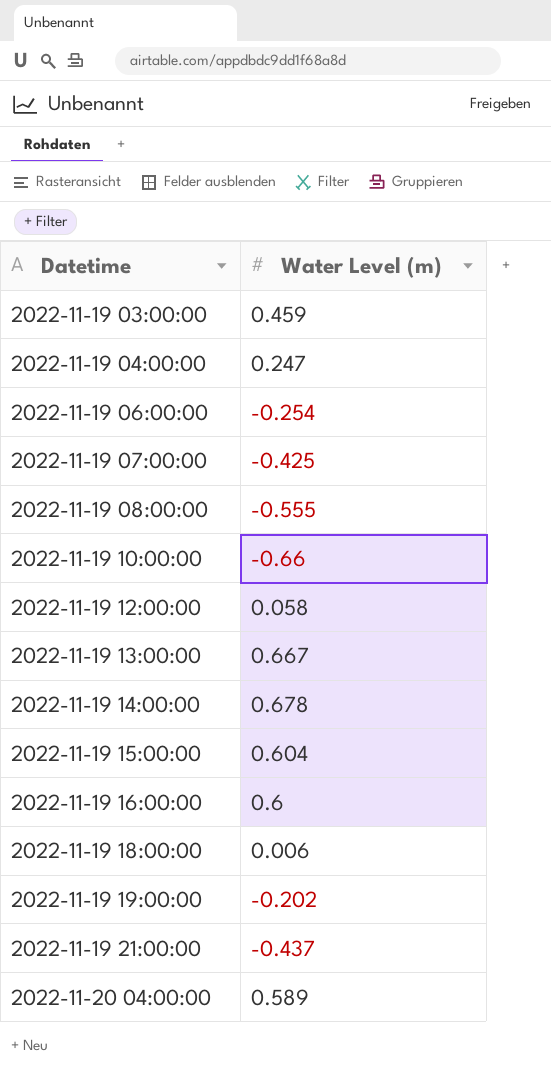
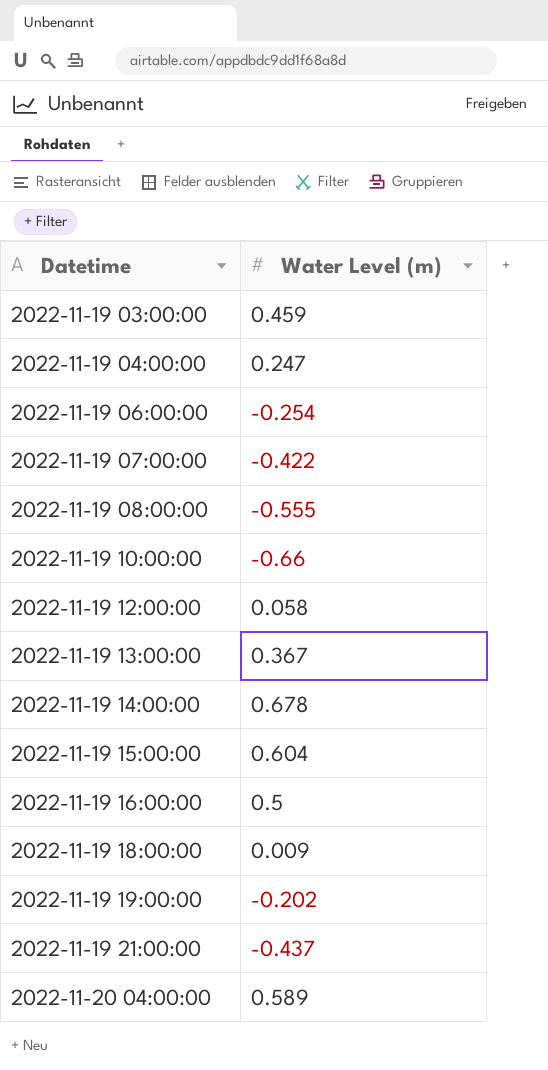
2022-11-19 07:00:00 | Water Level (m): -0.425 -> -0.422
2022-11-19 13:00:00 | Water Level (m): 0.667 -> 0.367
2022-11-19 16:00:00 | Water Level (m): 0.6 -> 0.5
2022-11-19 18:00:00 | Water Level (m): 0.006 -> 0.009

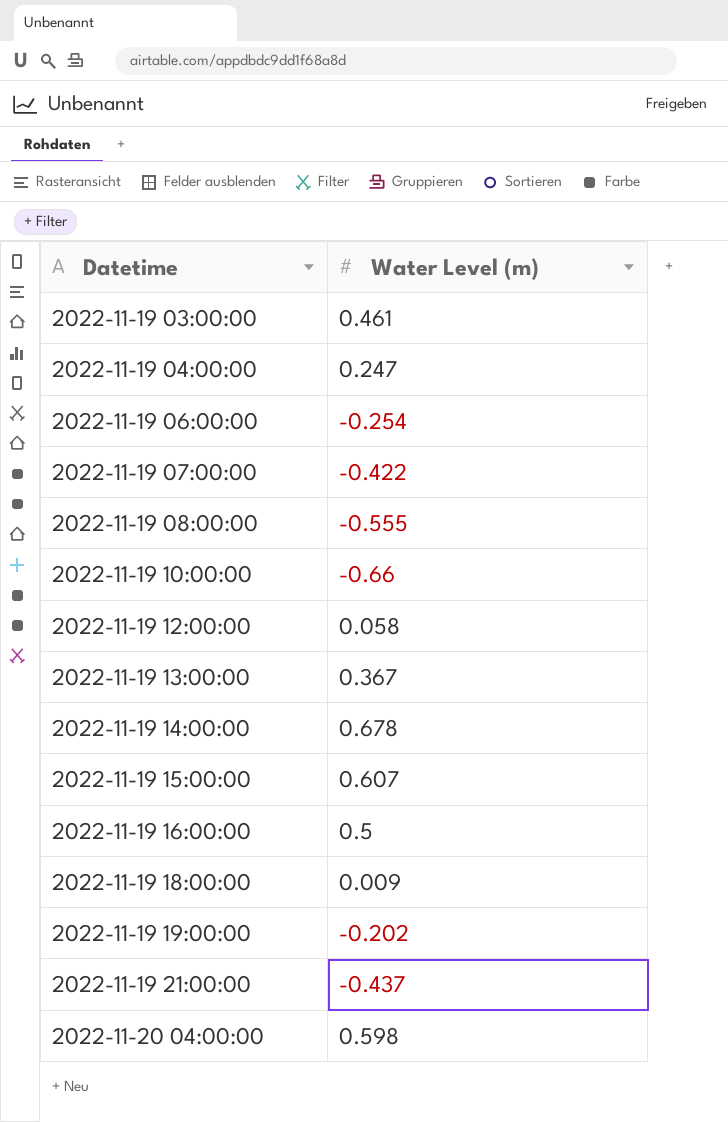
2022-11-19 03:00:00 | Water Level (m): 0.459 -> 0.461
2022-11-19 15:00:00 | Water Level (m): 0.604 -> 0.607
2022-11-20 04:00:00 | Water Level (m): 0.589 -> 0.598

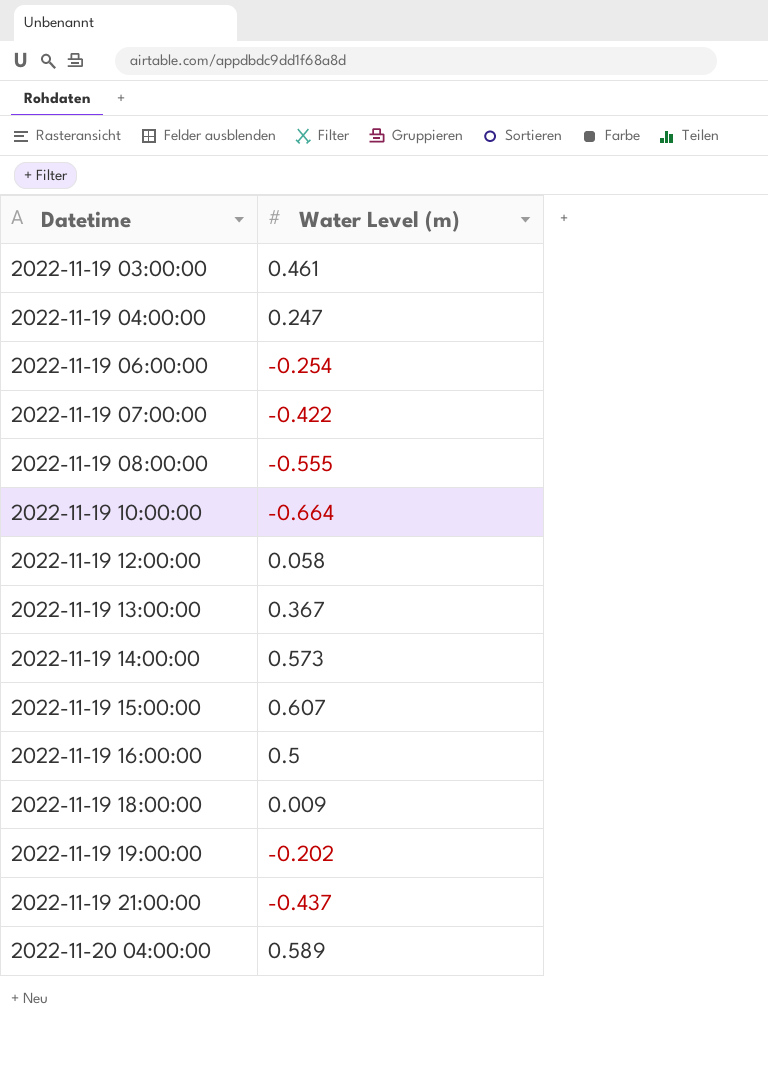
2022-11-19 10:00:00 | Water Level (m): -0.66 -> -0.664
2022-11-19 14:00:00 | Water Level (m): 0.678 -> 0.573
2022-11-20 04:00:00 | Water Level (m): 0.598 -> 0.589

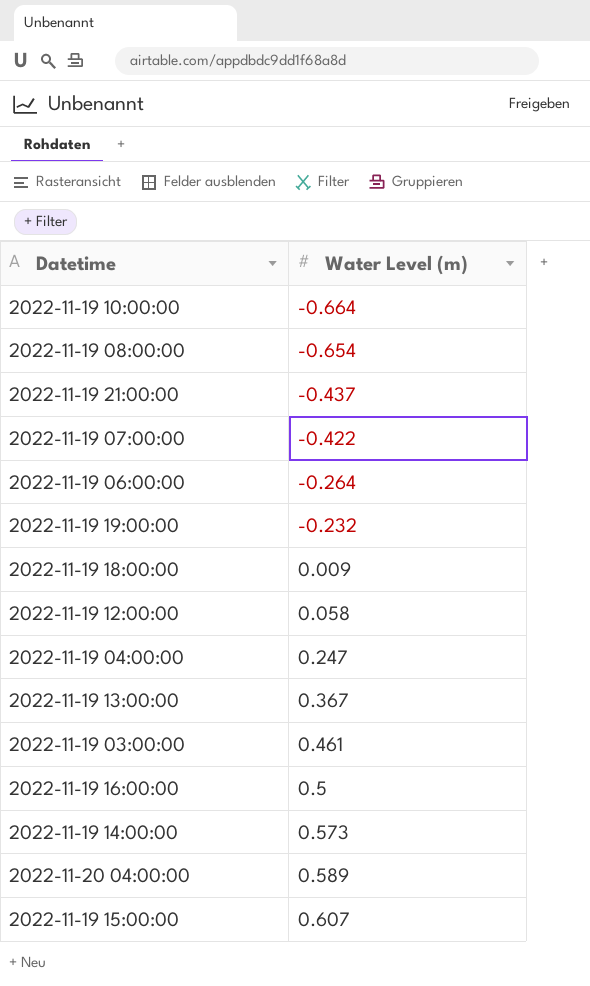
row order: Datetime ascending -> Water Level (m) ascending
2022-11-19 08:00:00 | Water Level (m): -0.555 -> -0.654
2022-11-19 06:00:00 | Water Level (m): -0.254 -> -0.264
2022-11-19 19:00:00 | Water Level (m): -0.202 -> -0.232

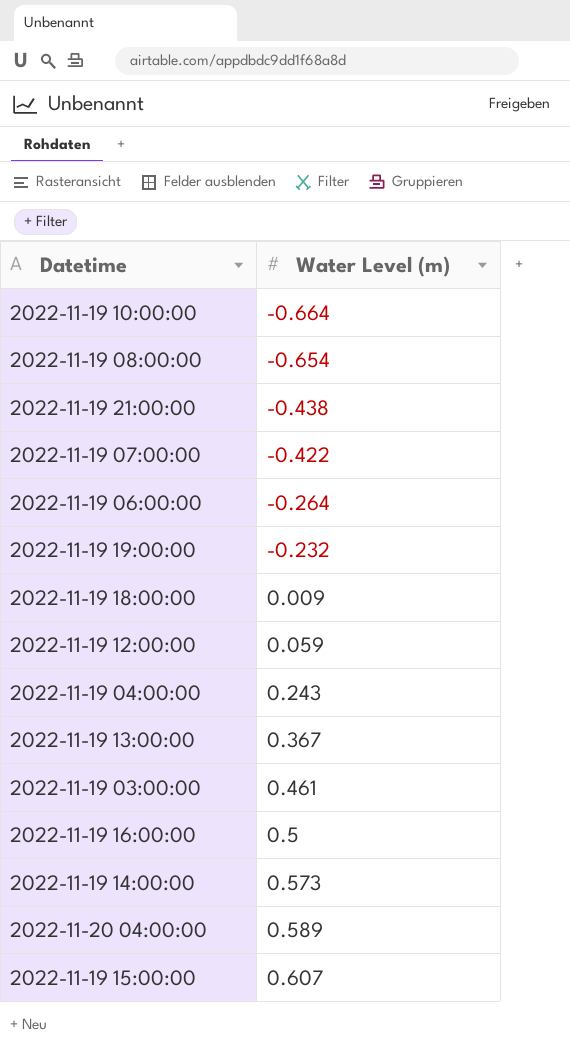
2022-11-19 21:00:00 | Water Level (m): -0.437 -> -0.438
2022-11-19 12:00:00 | Water Level (m): 0.058 -> 0.059
2022-11-19 04:00:00 | Water Level (m): 0.247 -> 0.243

